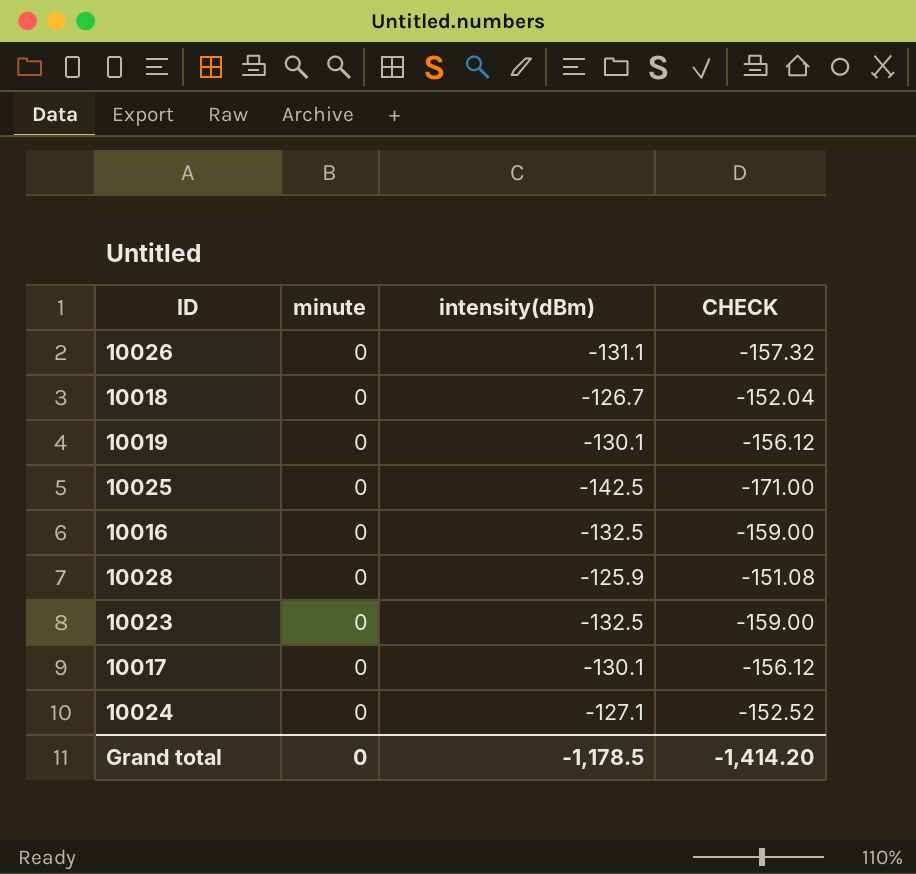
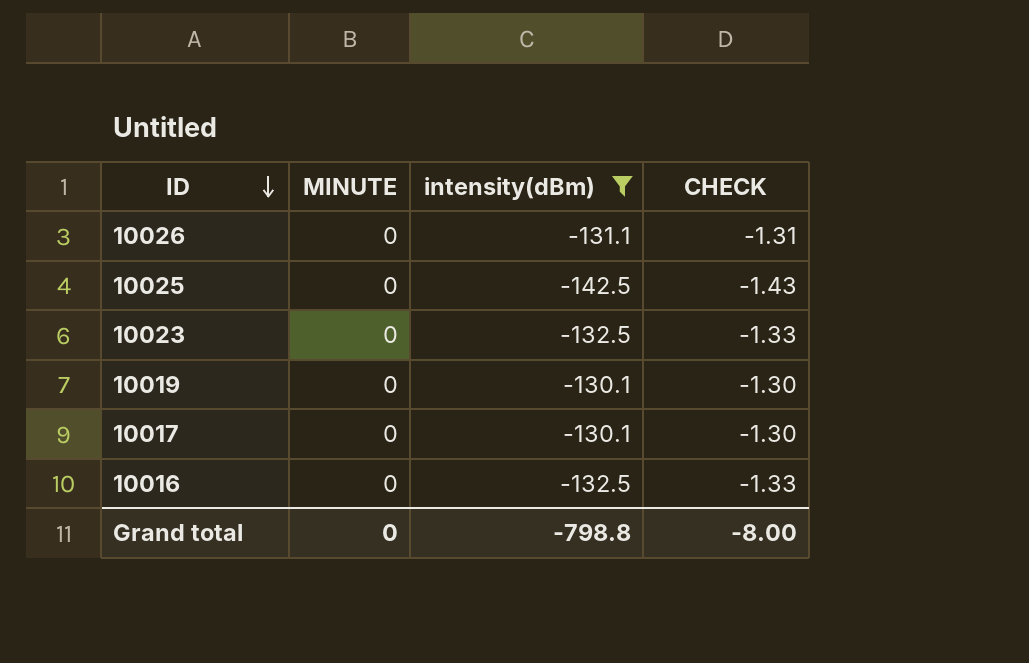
filter: none -> intensity(dBm) <= -130.1
row order: none -> ID descending
column name: minute -> MINUTE
column CHECK | formula: [intensity(dBm)] * 1.2 -> [intensity(dBm)] * 0.01
Grand total | intensity(dBm): -1,178.5 -> -798.8
Grand total | CHECK: -1,414.20 -> -8.00

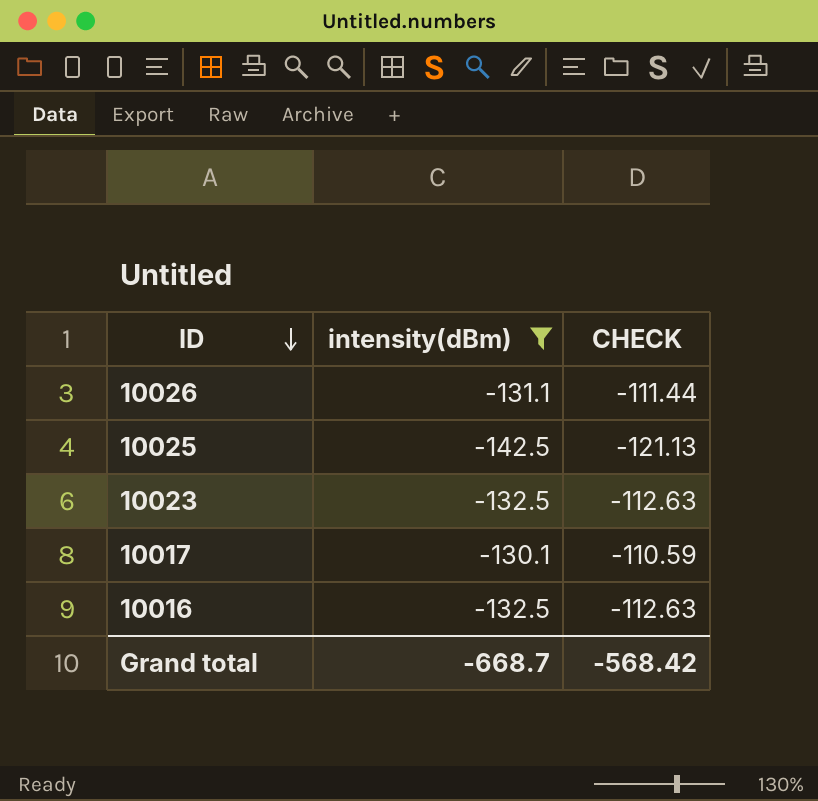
column MINUTE | position: 2 -> none
column CHECK | formula: [intensity(dBm)] * 0.01 -> [intensity(dBm)] * 0.85
row 10019: 0 | -130.1 | -1.30 -> none
Grand total | intensity(dBm): -798.8 -> -668.7
Grand total | CHECK: -8.00 -> -568.42

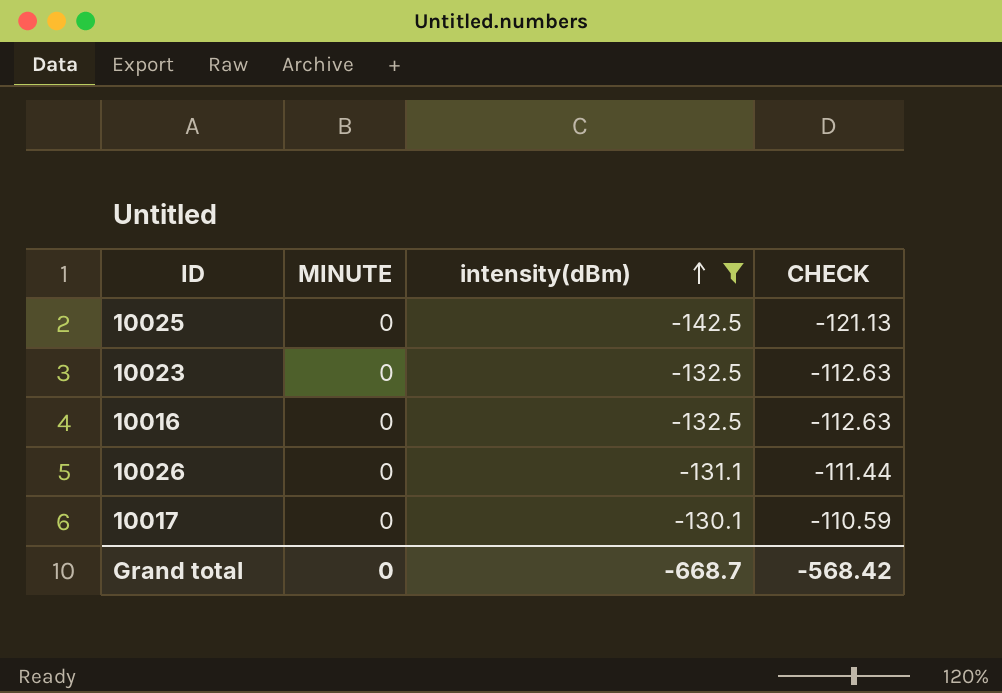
row order: ID descending -> intensity(dBm) ascending
column MINUTE | position: none -> 2

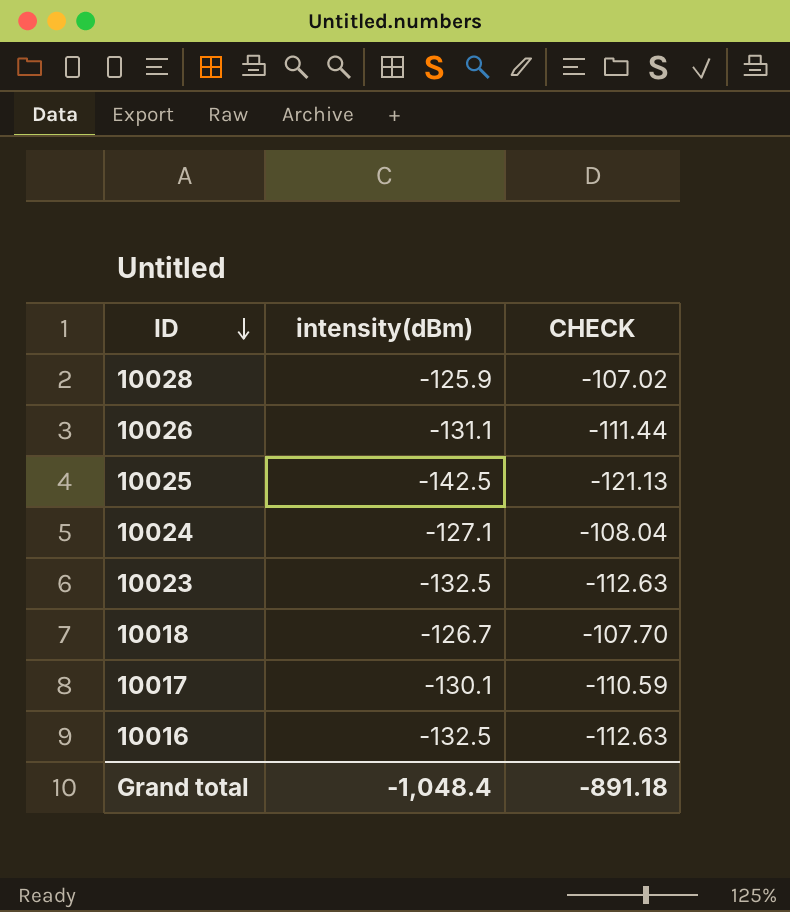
filter: intensity(dBm) <= -130.1 -> none
row order: intensity(dBm) ascending -> ID descending
column MINUTE | position: 2 -> none
Grand total | intensity(dBm): -668.7 -> -1,048.4
Grand total | CHECK: -568.42 -> -891.18

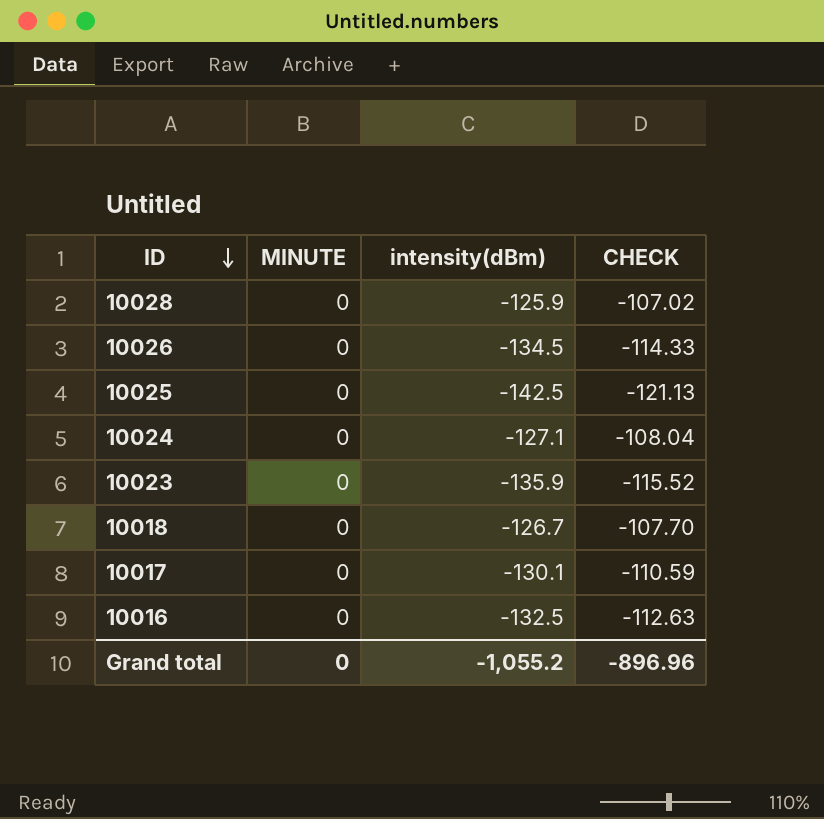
column MINUTE | position: none -> 2
10026 | intensity(dBm): -131.1 -> -134.5
10026 | CHECK: -111.44 -> -114.33
10023 | intensity(dBm): -132.5 -> -135.9
10023 | CHECK: -112.63 -> -115.52
Grand total | intensity(dBm): -1,048.4 -> -1,055.2
Grand total | CHECK: -891.18 -> -896.96

